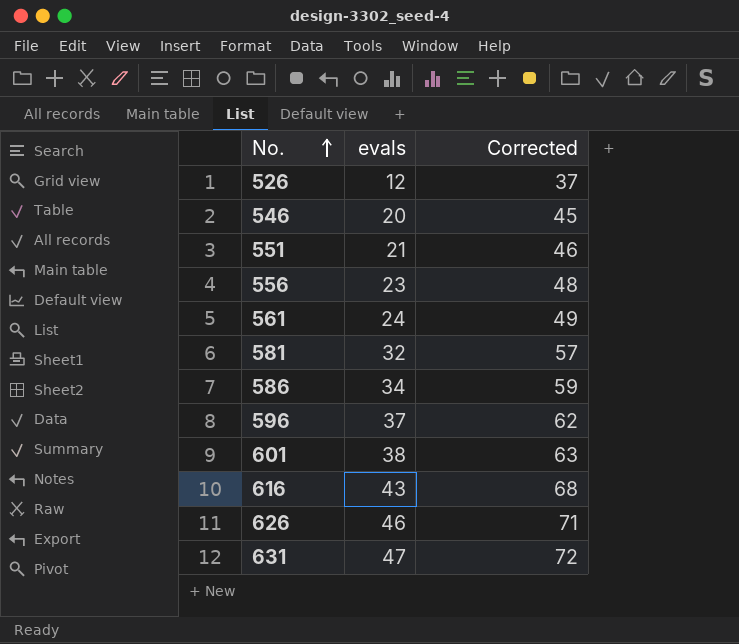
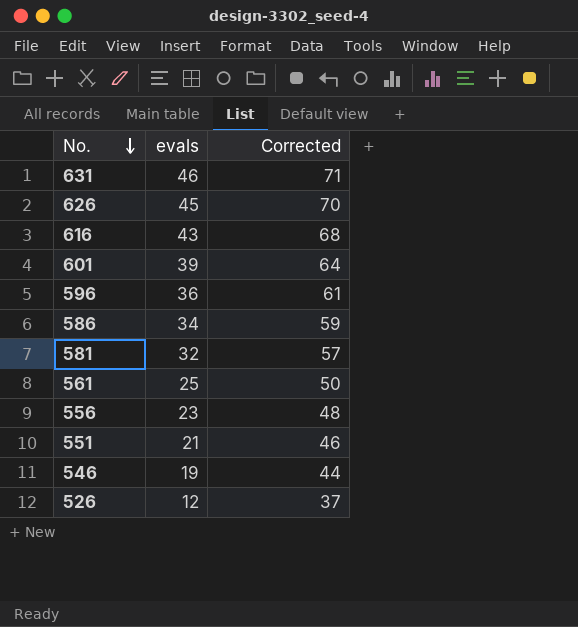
row order: No. ascending -> No. descending
631 | evals: 47 -> 46
631 | Corrected: 72 -> 71
626 | evals: 46 -> 45
626 | Corrected: 71 -> 70
601 | evals: 38 -> 39
601 | Corrected: 63 -> 64
596 | evals: 37 -> 36
596 | Corrected: 62 -> 61
561 | evals: 24 -> 25
561 | Corrected: 49 -> 50
546 | evals: 20 -> 19
546 | Corrected: 45 -> 44

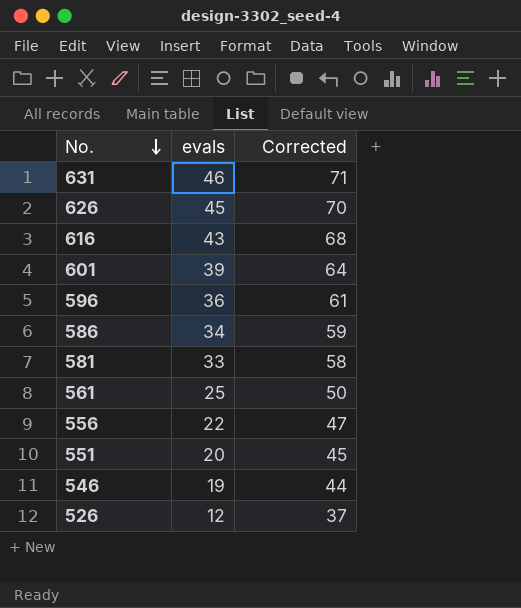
581 | evals: 32 -> 33
581 | Corrected: 57 -> 58
556 | evals: 23 -> 22
556 | Corrected: 48 -> 47
551 | evals: 21 -> 20
551 | Corrected: 46 -> 45

